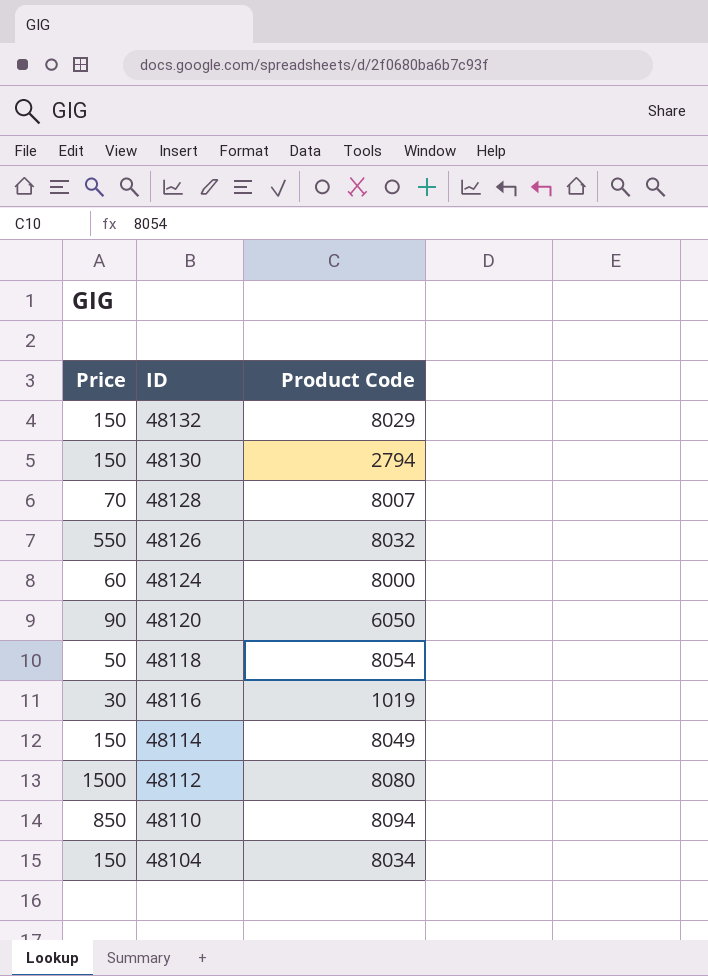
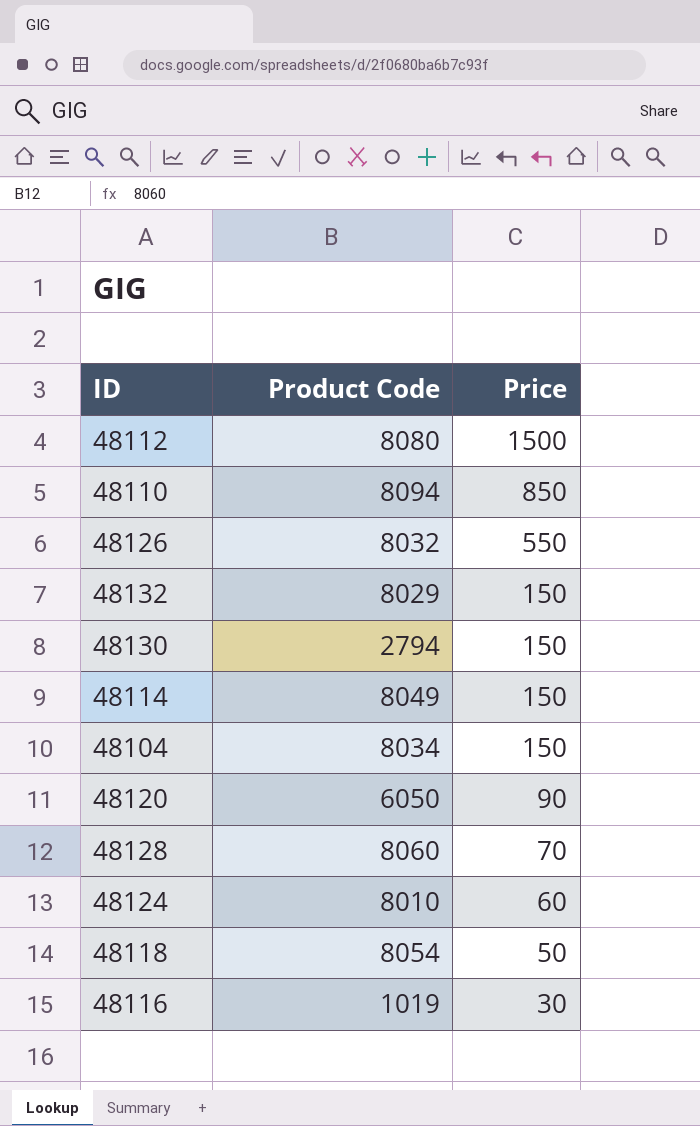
row order: ID descending -> Price descending
column Price | position: 1 -> 3
48128 | Product Code: 8007 -> 8060
48124 | Product Code: 8000 -> 8010

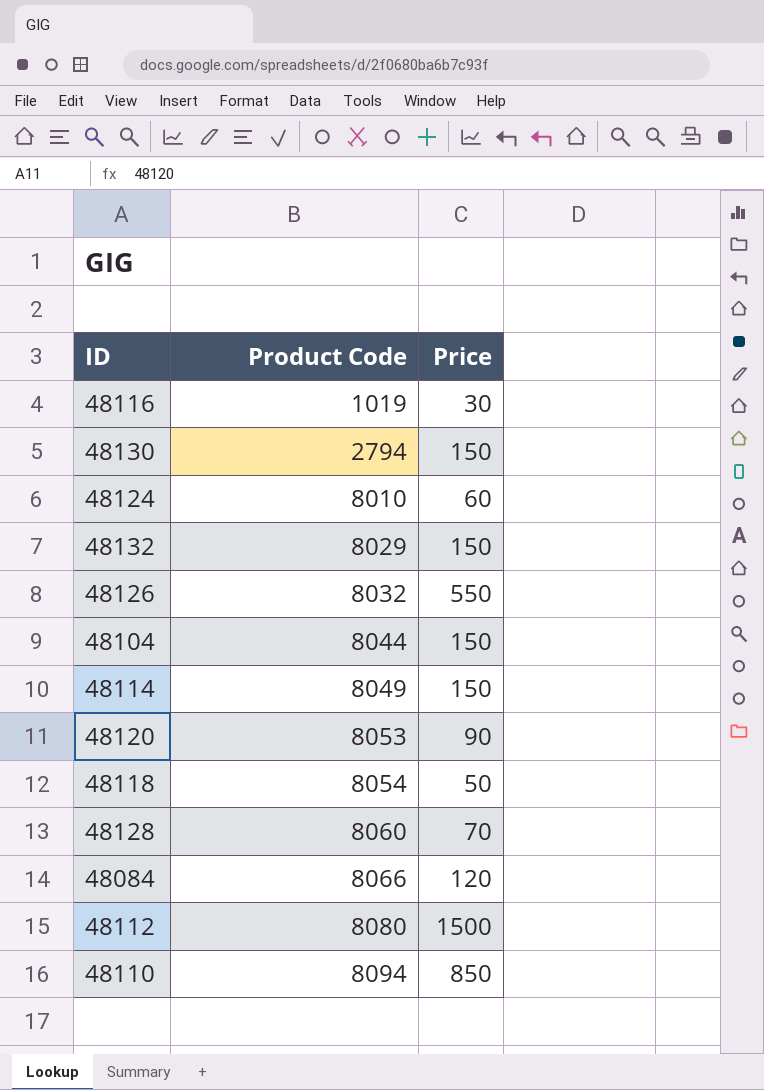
row order: Price descending -> Product Code ascending
48104 | Product Code: 8034 -> 8044
48120 | Product Code: 6050 -> 8053
row 48084: none -> 8066 | 120

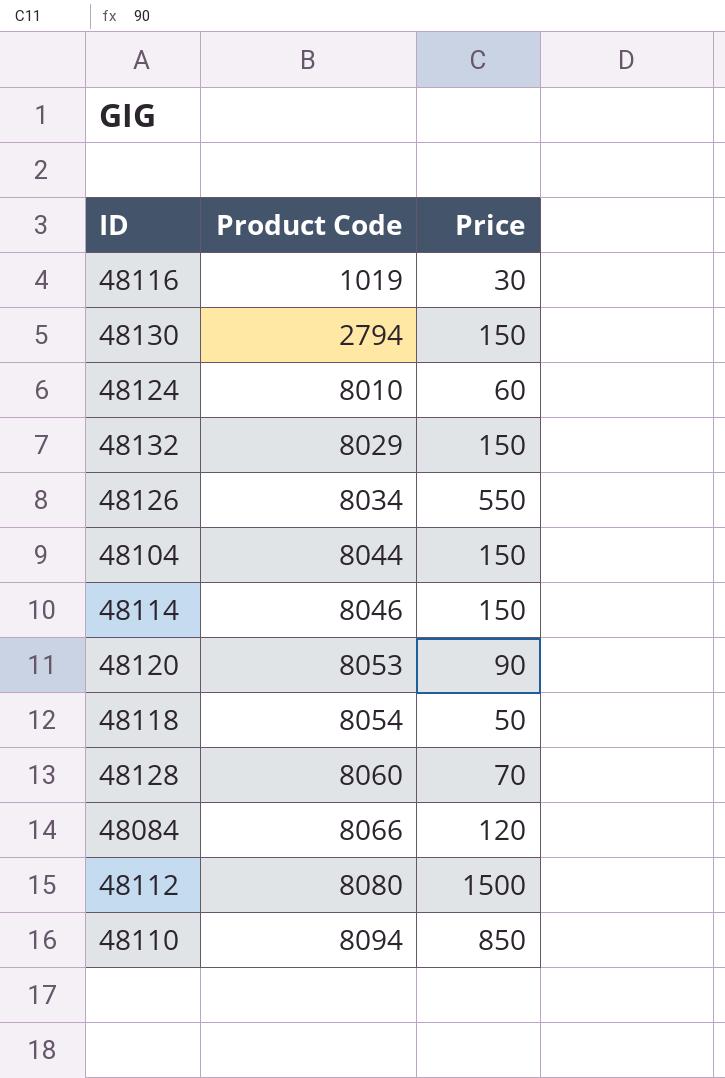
48126 | Product Code: 8032 -> 8034
48114 | Product Code: 8049 -> 8046

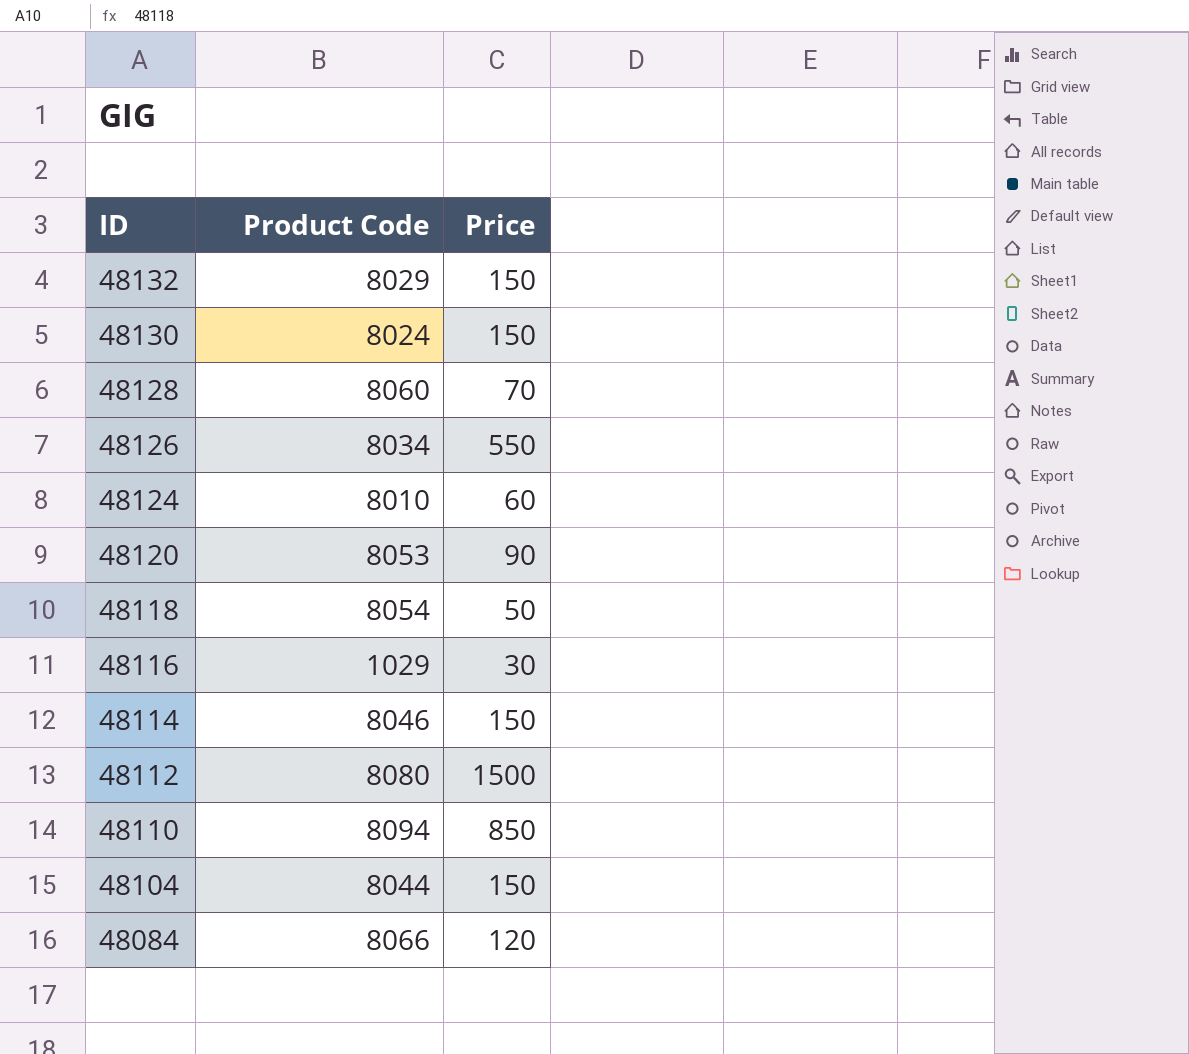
row order: Product Code ascending -> ID descending
48130 | Product Code: 2794 -> 8024
48116 | Product Code: 1019 -> 1029

